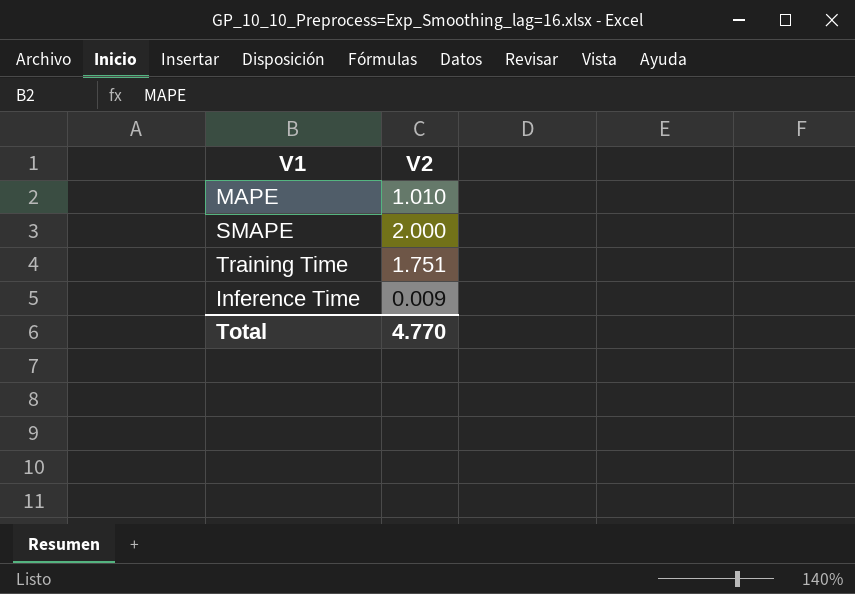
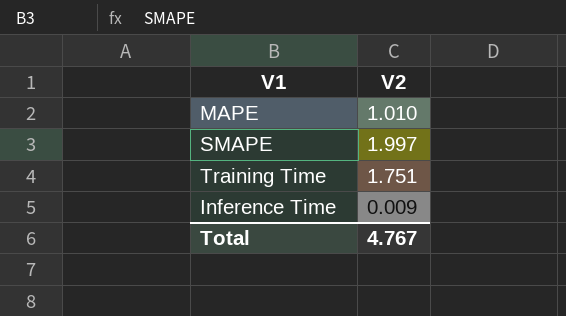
SMAPE | V2: 2.000 -> 1.997
Total | V2: 4.770 -> 4.767

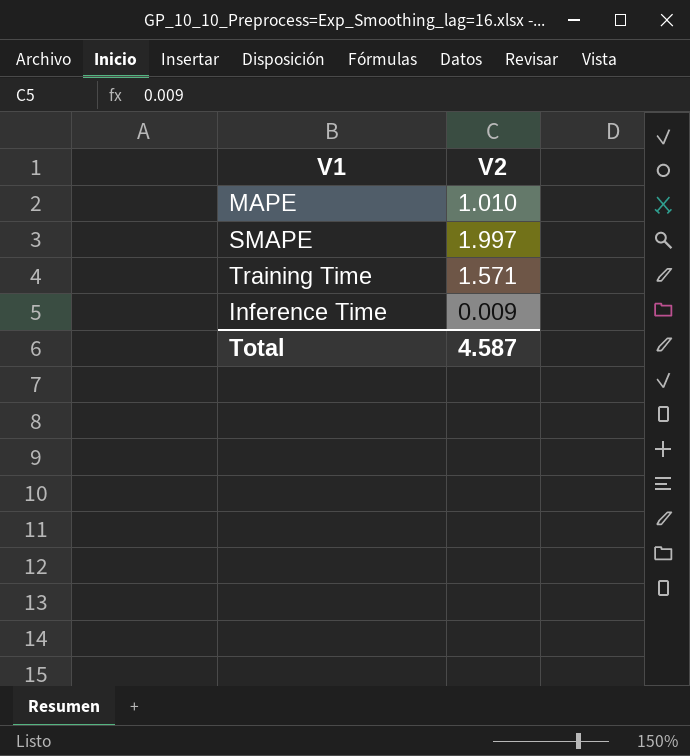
Training Time | V2: 1.751 -> 1.571
Total | V2: 4.767 -> 4.587

